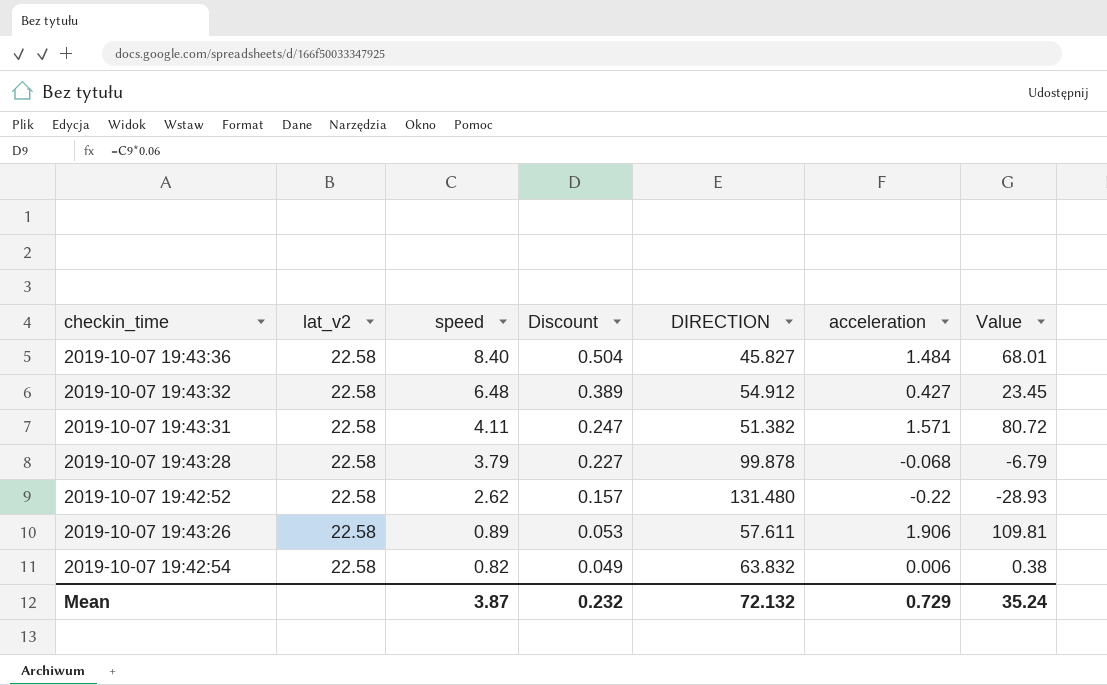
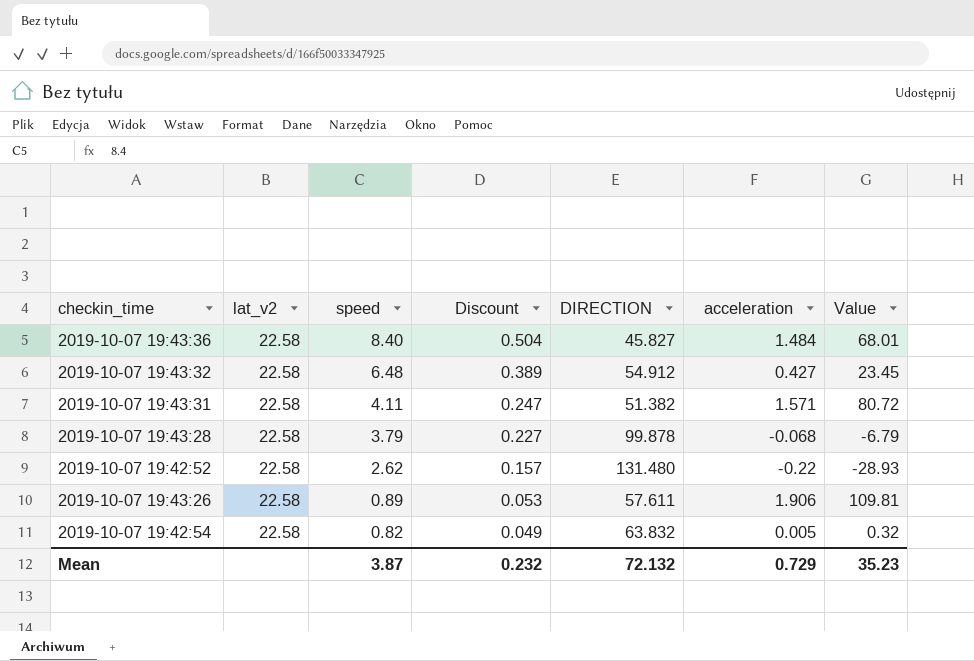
2019-10-07 19:42:54 | acceleration: 0.006 -> 0.005
2019-10-07 19:42:54 | Value: 0.38 -> 0.32
Mean | Value: 35.24 -> 35.23

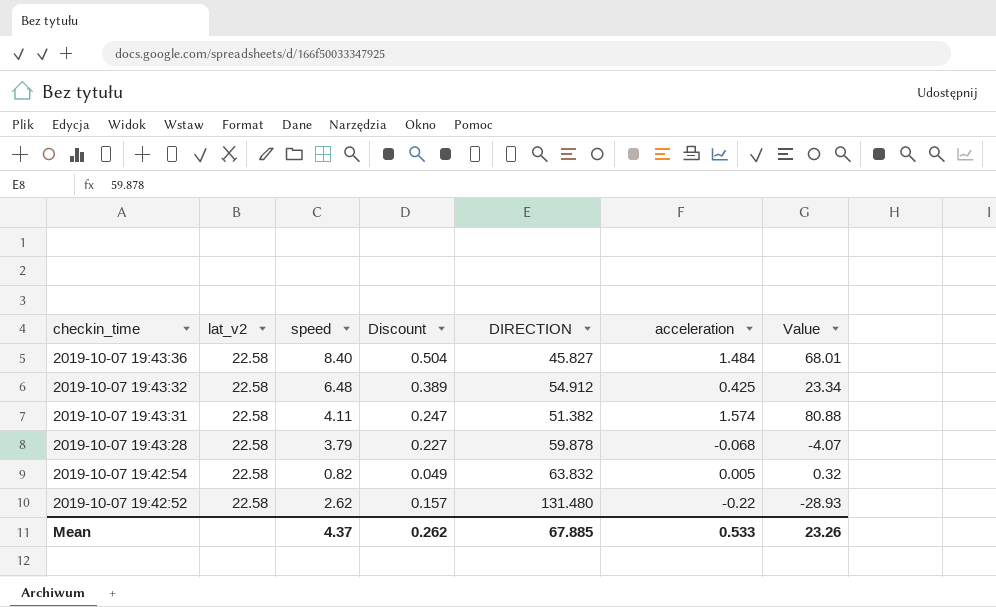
row order: speed descending -> checkin_time descending
row 2019-10-07 19:43:26: 22.58 | 0.89 | 0.053 | 57.611 | 1.906 | 109.81 -> none
2019-10-07 19:43:32 | acceleration: 0.427 -> 0.425
2019-10-07 19:43:32 | Value: 23.45 -> 23.34
2019-10-07 19:43:31 | acceleration: 1.571 -> 1.574
2019-10-07 19:43:31 | Value: 80.72 -> 80.88
2019-10-07 19:43:28 | DIRECTION: 99.878 -> 59.878
2019-10-07 19:43:28 | Value: -6.79 -> -4.07
Mean | speed: 3.87 -> 4.37
Mean | Discount: 0.232 -> 0.262
Mean | DIRECTION: 72.132 -> 67.885
Mean | acceleration: 0.729 -> 0.533
Mean | Value: 35.23 -> 23.26

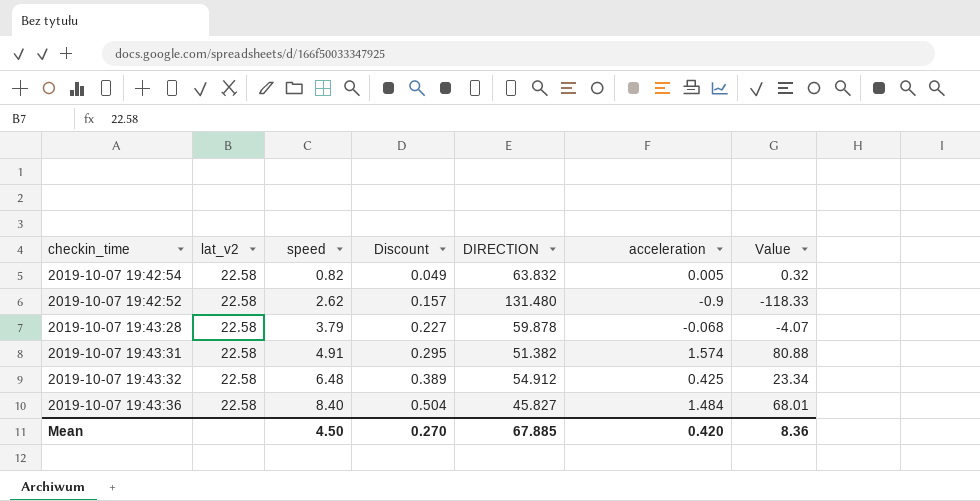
row order: checkin_time descending -> speed ascending
2019-10-07 19:42:52 | acceleration: -0.22 -> -0.9
2019-10-07 19:42:52 | Value: -28.93 -> -118.33
2019-10-07 19:43:31 | speed: 4.11 -> 4.91
2019-10-07 19:43:31 | Discount: 0.247 -> 0.295
Mean | speed: 4.37 -> 4.50
Mean | Discount: 0.262 -> 0.270
Mean | acceleration: 0.533 -> 0.420
Mean | Value: 23.26 -> 8.36

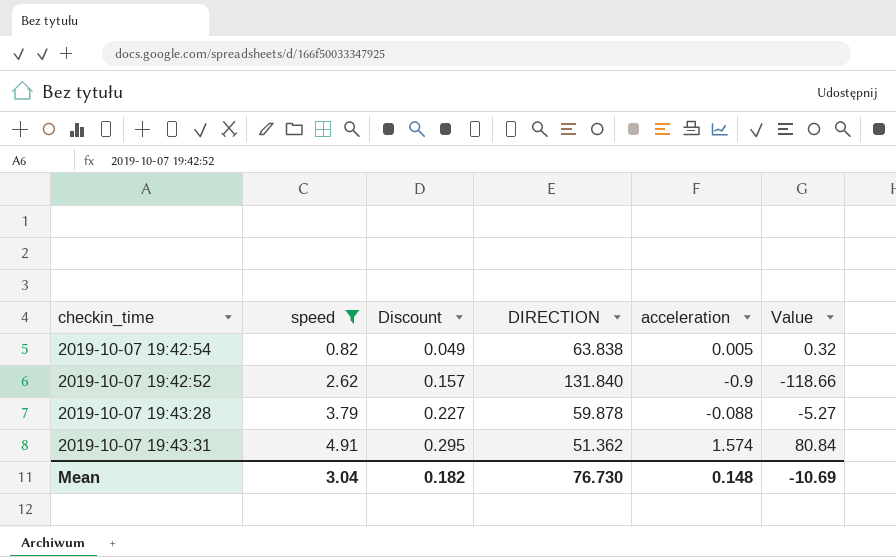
filter: none -> speed <= 4.91
column lat_v2 | position: 2 -> none
2019-10-07 19:42:54 | DIRECTION: 63.832 -> 63.838
2019-10-07 19:42:52 | DIRECTION: 131.480 -> 131.840
2019-10-07 19:42:52 | Value: -118.33 -> -118.66
2019-10-07 19:43:28 | acceleration: -0.068 -> -0.088
2019-10-07 19:43:28 | Value: -4.07 -> -5.27
2019-10-07 19:43:31 | DIRECTION: 51.382 -> 51.362
2019-10-07 19:43:31 | Value: 80.88 -> 80.84
Mean | speed: 4.50 -> 3.04
Mean | Discount: 0.270 -> 0.182
Mean | DIRECTION: 67.885 -> 76.730
Mean | acceleration: 0.420 -> 0.148
Mean | Value: 8.36 -> -10.69

